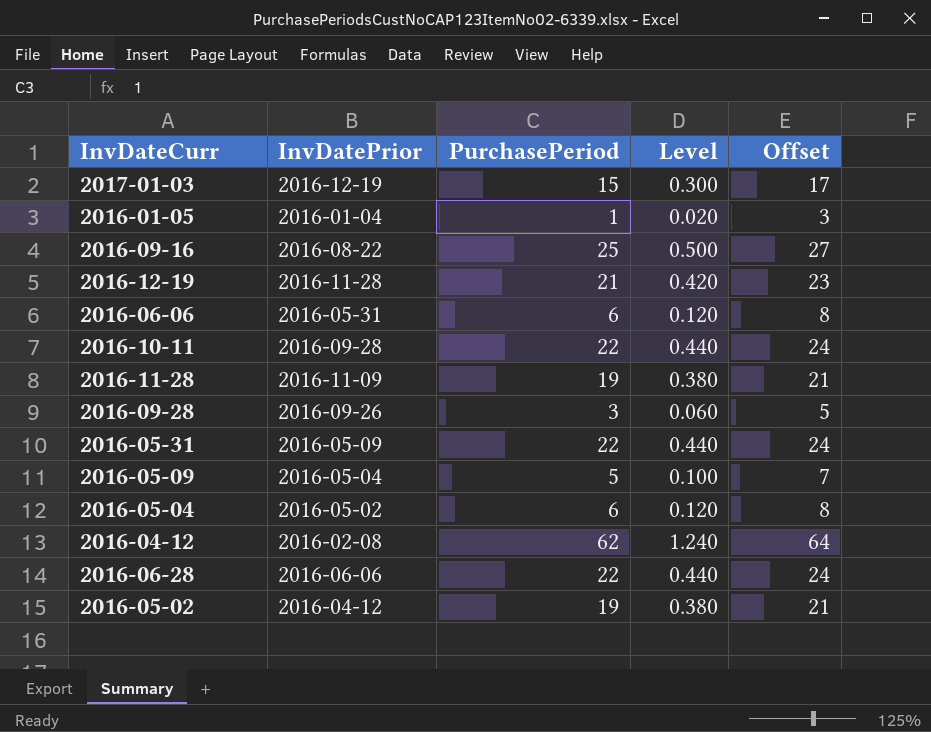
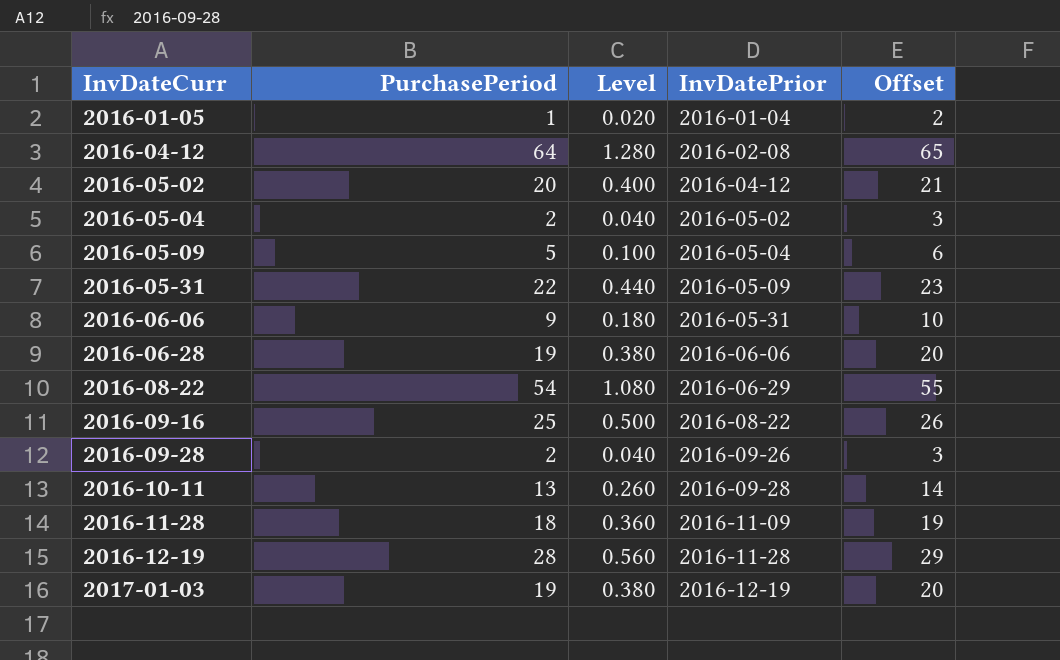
row order: none -> InvDateCurr ascending
column InvDatePrior | position: 2 -> 4
column Offset | formula: [PurchasePeriod] + 2 -> [PurchasePeriod] + 1
2016-04-12 | PurchasePeriod: 62 -> 64
2016-04-12 | Level: 1.240 -> 1.280
2016-05-02 | PurchasePeriod: 19 -> 20
2016-05-02 | Level: 0.380 -> 0.400
2016-05-04 | PurchasePeriod: 6 -> 2
2016-05-04 | Level: 0.120 -> 0.040
2016-06-06 | PurchasePeriod: 6 -> 9
2016-06-06 | Level: 0.120 -> 0.180
2016-06-28 | PurchasePeriod: 22 -> 19
2016-06-28 | Level: 0.440 -> 0.380
row 2016-08-22: none -> 54 | 1.080 | 2016-06-29 | 55
2016-09-28 | PurchasePeriod: 3 -> 2
2016-09-28 | Level: 0.060 -> 0.040
2016-10-11 | PurchasePeriod: 22 -> 13
2016-10-11 | Level: 0.440 -> 0.260
2016-11-28 | PurchasePeriod: 19 -> 18
2016-11-28 | Level: 0.380 -> 0.360
2016-12-19 | PurchasePeriod: 21 -> 28
2016-12-19 | Level: 0.420 -> 0.560
2017-01-03 | PurchasePeriod: 15 -> 19
2017-01-03 | Level: 0.300 -> 0.380

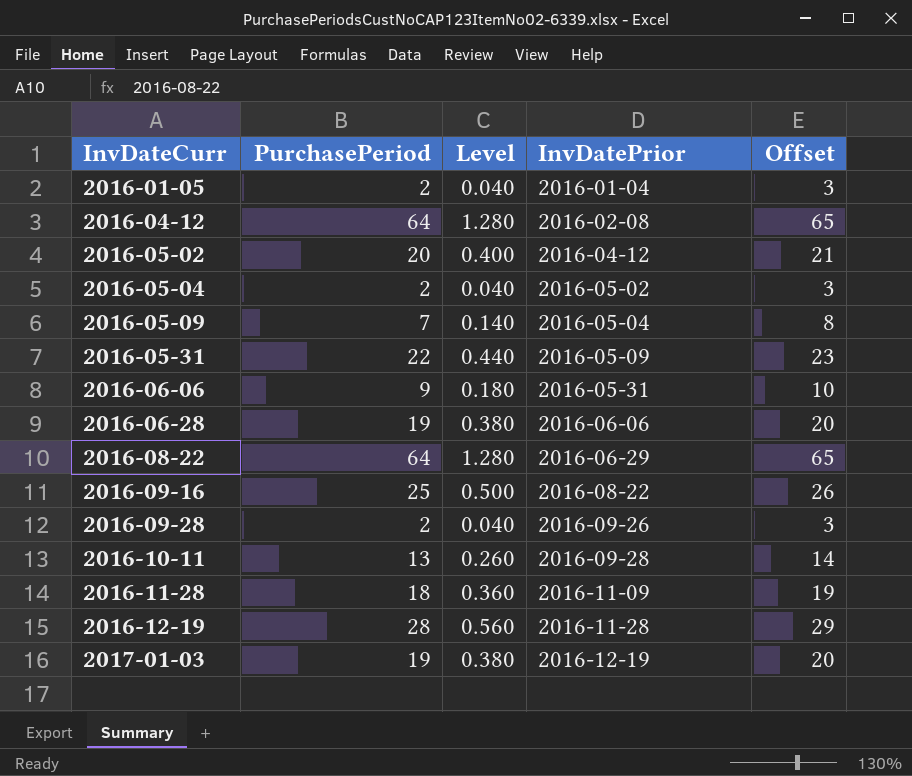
2016-01-05 | PurchasePeriod: 1 -> 2
2016-01-05 | Level: 0.020 -> 0.040
2016-01-05 | Offset: 2 -> 3
2016-05-09 | PurchasePeriod: 5 -> 7
2016-05-09 | Level: 0.100 -> 0.140
2016-05-09 | Offset: 6 -> 8
2016-08-22 | PurchasePeriod: 54 -> 64
2016-08-22 | Level: 1.080 -> 1.280
2016-08-22 | Offset: 55 -> 65

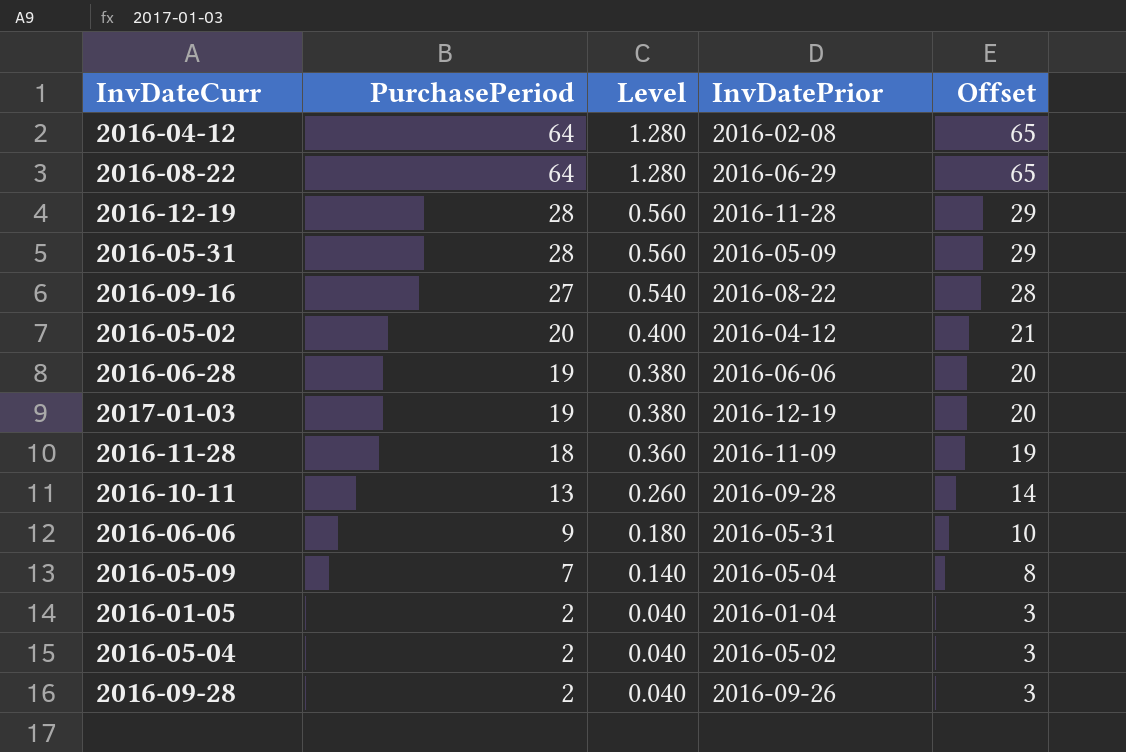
row order: InvDateCurr ascending -> PurchasePeriod descending
2016-05-31 | PurchasePeriod: 22 -> 28
2016-05-31 | Level: 0.440 -> 0.560
2016-05-31 | Offset: 23 -> 29
2016-09-16 | PurchasePeriod: 25 -> 27
2016-09-16 | Level: 0.500 -> 0.540
2016-09-16 | Offset: 26 -> 28

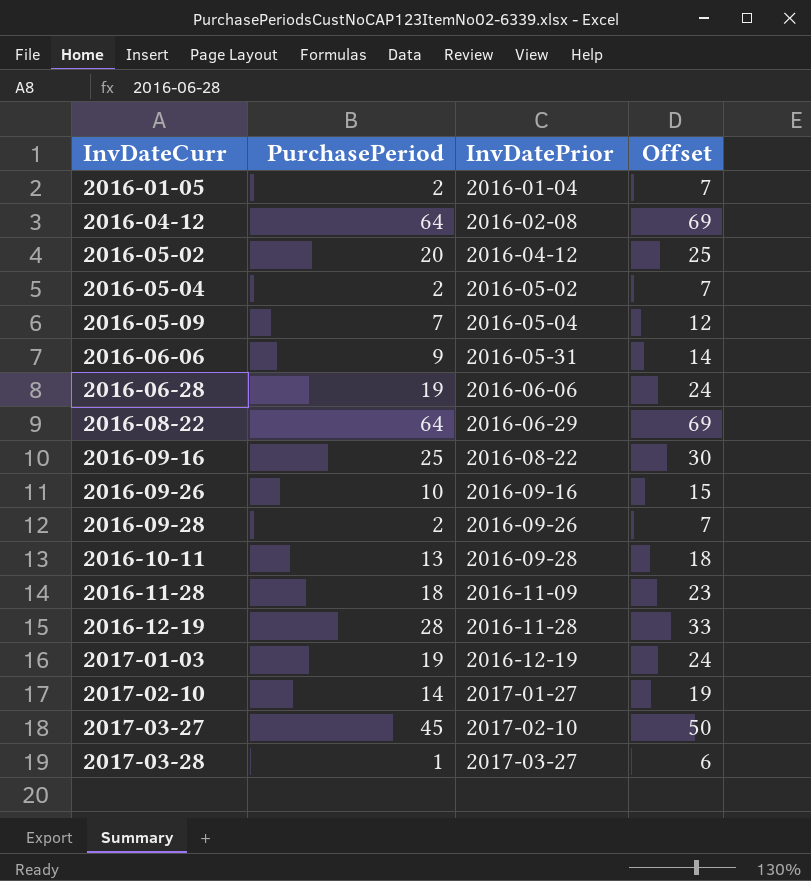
row order: PurchasePeriod descending -> InvDateCurr ascending
column Level | formula: [PurchasePeriod] * 0.02 -> none
column Offset | formula: [PurchasePeriod] + 1 -> [PurchasePeriod] + 5
row 2016-05-31: 28 | 0.560 | 2016-05-09 | 29 -> none
2016-09-16 | PurchasePeriod: 27 -> 25
row 2016-09-26: none -> 10 | 2016-09-16 | 15
row 2017-02-10: none -> 14 | 2017-01-27 | 19
row 2017-03-27: none -> 45 | 2017-02-10 | 50
row 2017-03-28: none -> 1 | 2017-03-27 | 6

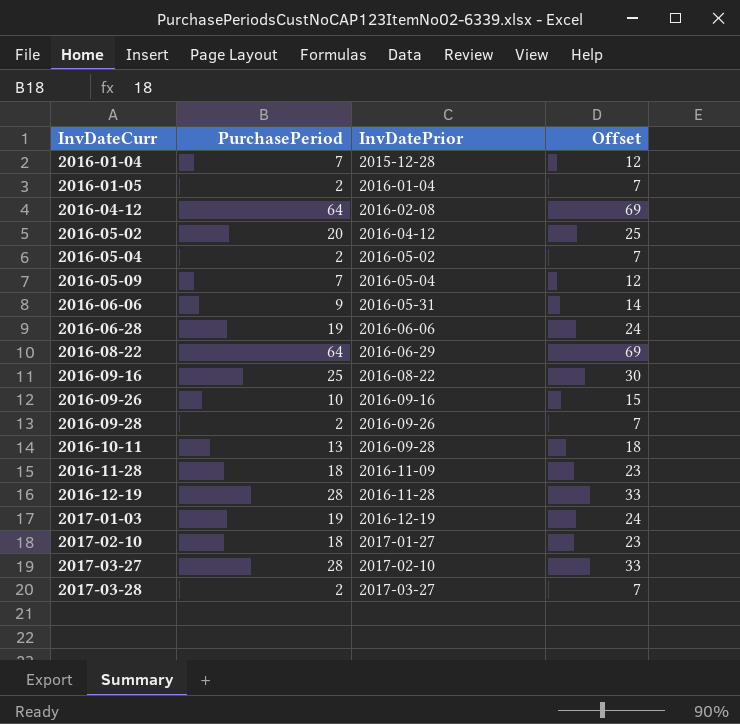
row 2016-01-04: none -> 7 | 2015-12-28 | 12
2017-02-10 | PurchasePeriod: 14 -> 18
2017-02-10 | Offset: 19 -> 23
2017-03-27 | PurchasePeriod: 45 -> 28
2017-03-27 | Offset: 50 -> 33
2017-03-28 | PurchasePeriod: 1 -> 2
2017-03-28 | Offset: 6 -> 7

